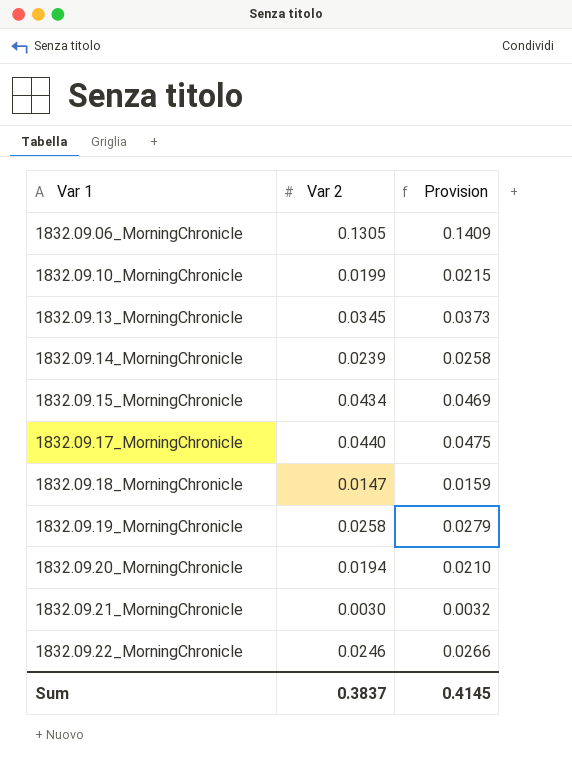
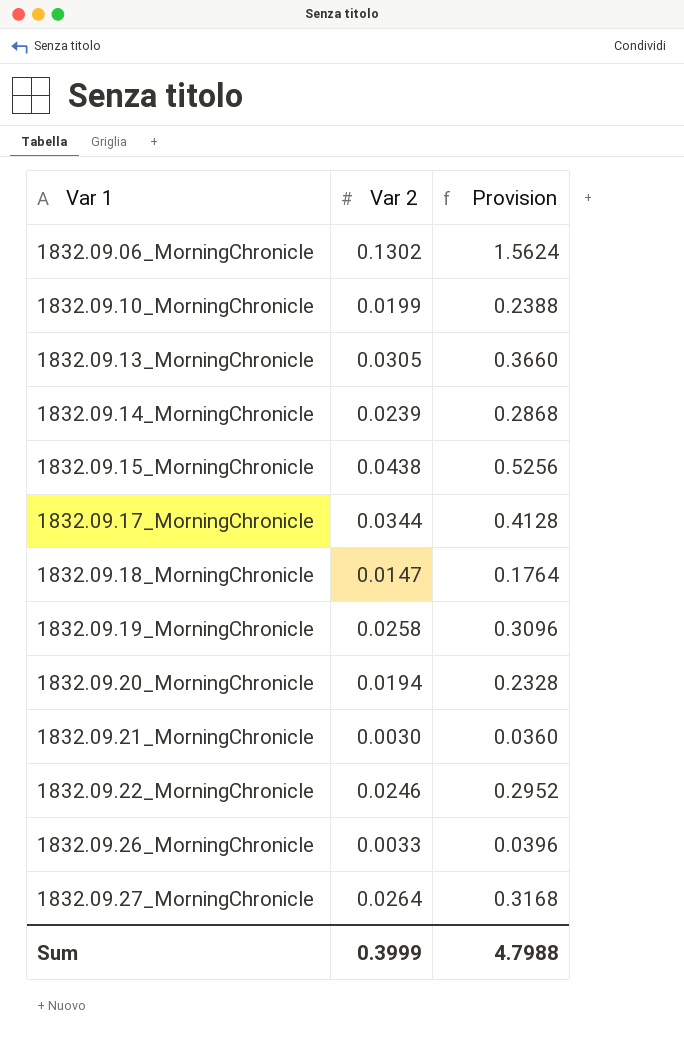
column Provision | formula: [Var 2] * 1.08 -> [Var 2] * 12
1832.09.06_MorningChronicle | Var 2: 0.1305 -> 0.1302
1832.09.13_MorningChronicle | Var 2: 0.0345 -> 0.0305
1832.09.15_MorningChronicle | Var 2: 0.0434 -> 0.0438
1832.09.17_MorningChronicle | Var 2: 0.0440 -> 0.0344
row 1832.09.26_MorningChronicle: none -> 0.0033 | 0.0396
row 1832.09.27_MorningChronicle: none -> 0.0264 | 0.3168
Sum | Var 2: 0.3837 -> 0.3999
Sum | Provision: 0.4145 -> 4.7988

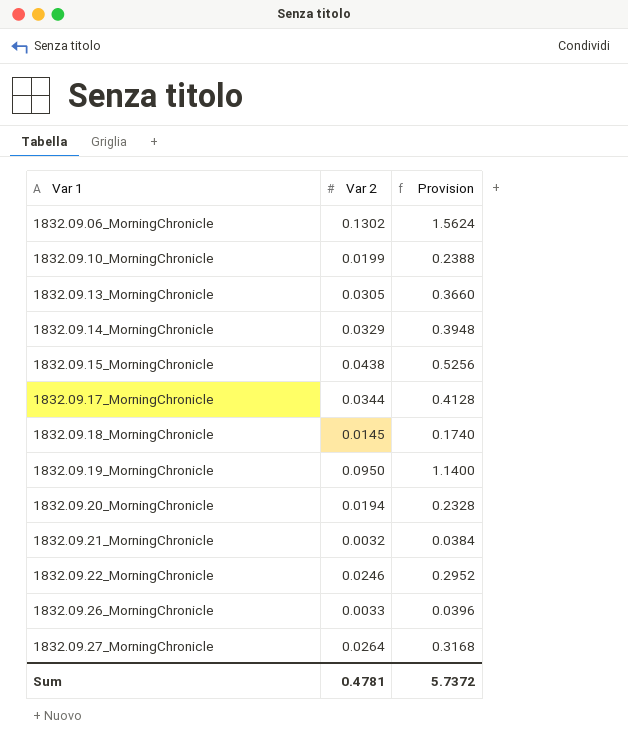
1832.09.14_MorningChronicle | Var 2: 0.0239 -> 0.0329
1832.09.14_MorningChronicle | Provision: 0.2868 -> 0.3948
1832.09.18_MorningChronicle | Var 2: 0.0147 -> 0.0145
1832.09.18_MorningChronicle | Provision: 0.1764 -> 0.1740
1832.09.19_MorningChronicle | Var 2: 0.0258 -> 0.0950
1832.09.19_MorningChronicle | Provision: 0.3096 -> 1.1400
1832.09.21_MorningChronicle | Var 2: 0.0030 -> 0.0032
1832.09.21_MorningChronicle | Provision: 0.0360 -> 0.0384
Sum | Var 2: 0.3999 -> 0.4781
Sum | Provision: 4.7988 -> 5.7372

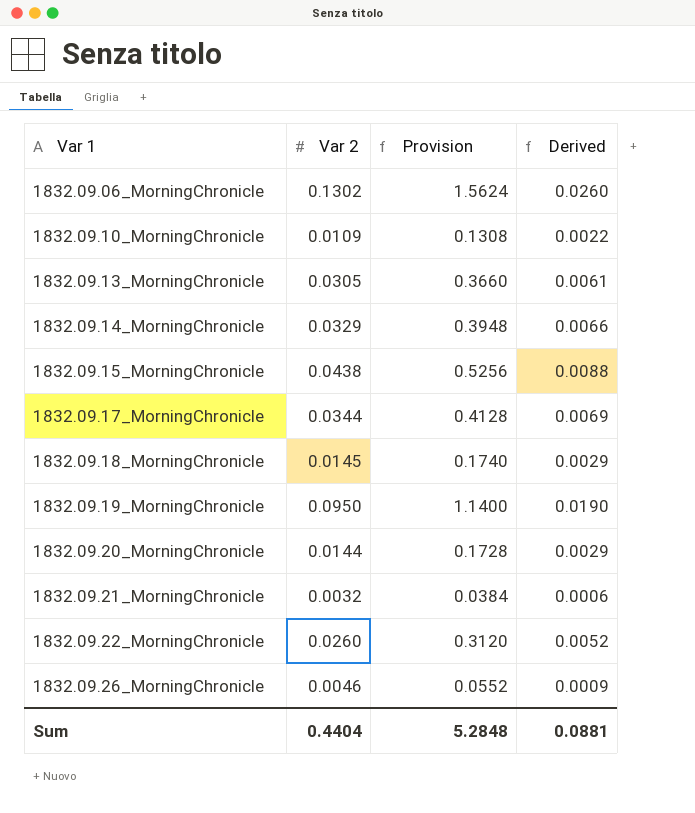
column Derived | formula: none -> [Var 2] * 0.2
row 1832.09.27_MorningChronicle: 0.0264 | 0.3168 -> none
1832.09.10_MorningChronicle | Var 2: 0.0199 -> 0.0109
1832.09.10_MorningChronicle | Provision: 0.2388 -> 0.1308
1832.09.20_MorningChronicle | Var 2: 0.0194 -> 0.0144
1832.09.20_MorningChronicle | Provision: 0.2328 -> 0.1728
1832.09.22_MorningChronicle | Var 2: 0.0246 -> 0.0260
1832.09.22_MorningChronicle | Provision: 0.2952 -> 0.3120
1832.09.26_MorningChronicle | Var 2: 0.0033 -> 0.0046
1832.09.26_MorningChronicle | Provision: 0.0396 -> 0.0552
Sum | Var 2: 0.4781 -> 0.4404
Sum | Provision: 5.7372 -> 5.2848

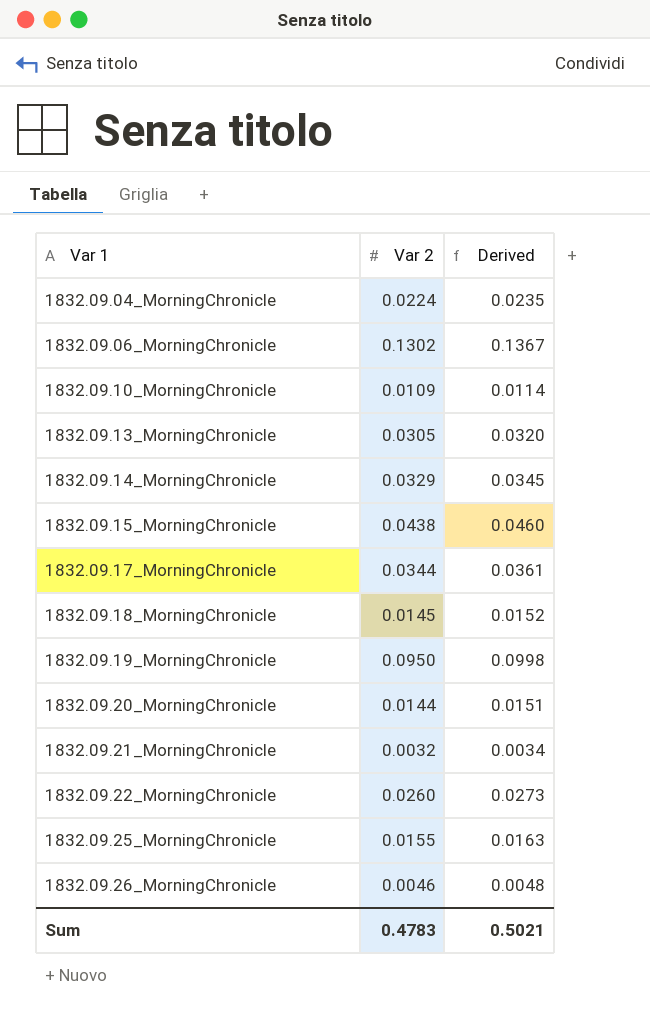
column Provision | formula: [Var 2] * 12 -> none
column Derived | formula: [Var 2] * 0.2 -> [Var 2] * 1.05
row 1832.09.04_MorningChronicle: none -> 0.0224 | 0.0235
row 1832.09.25_MorningChronicle: none -> 0.0155 | 0.0163
Sum | Var 2: 0.4404 -> 0.4783
Sum | Derived: 0.0881 -> 0.5021

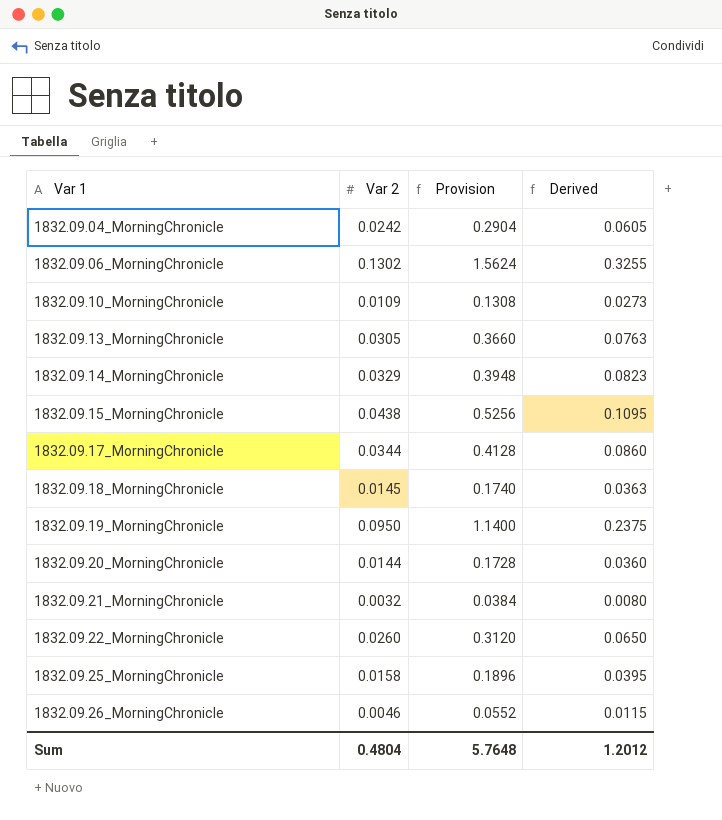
column Provision | formula: none -> [Var 2] * 12
column Derived | formula: [Var 2] * 1.05 -> [Var 2] * 2.5
1832.09.04_MorningChronicle | Var 2: 0.0224 -> 0.0242
1832.09.25_MorningChronicle | Var 2: 0.0155 -> 0.0158
Sum | Var 2: 0.4783 -> 0.4804
Sum | Derived: 0.5021 -> 1.2012

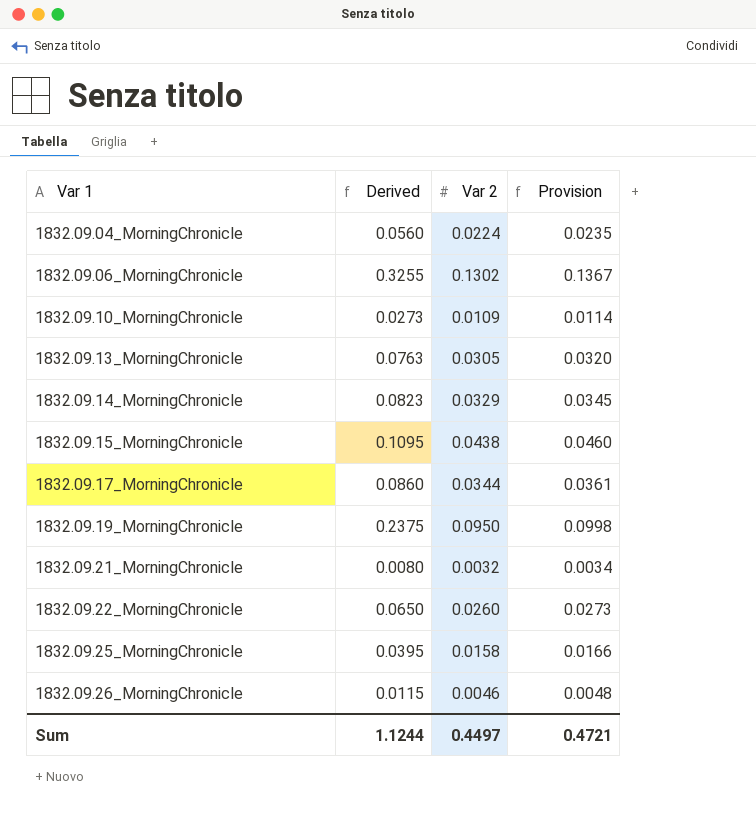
column Derived | position: 4 -> 2
column Provision | formula: [Var 2] * 12 -> [Var 2] * 1.05
row 1832.09.18_MorningChronicle: 0.0145 | 0.1740 | 0.0363 -> none
row 1832.09.20_MorningChronicle: 0.0144 | 0.1728 | 0.0360 -> none
1832.09.04_MorningChronicle | Derived: 0.0605 -> 0.0560
1832.09.04_MorningChronicle | Var 2: 0.0242 -> 0.0224
Sum | Derived: 1.2012 -> 1.1244
Sum | Var 2: 0.4804 -> 0.4497
Sum | Provision: 5.7648 -> 0.4721

